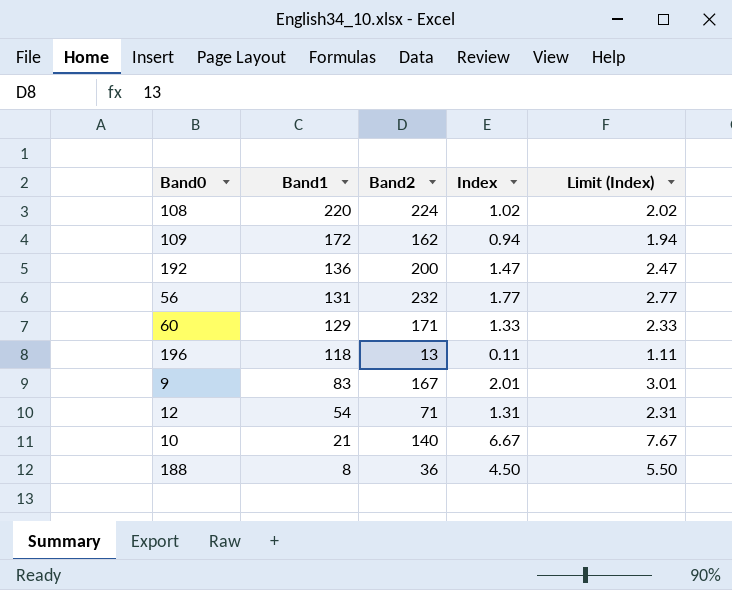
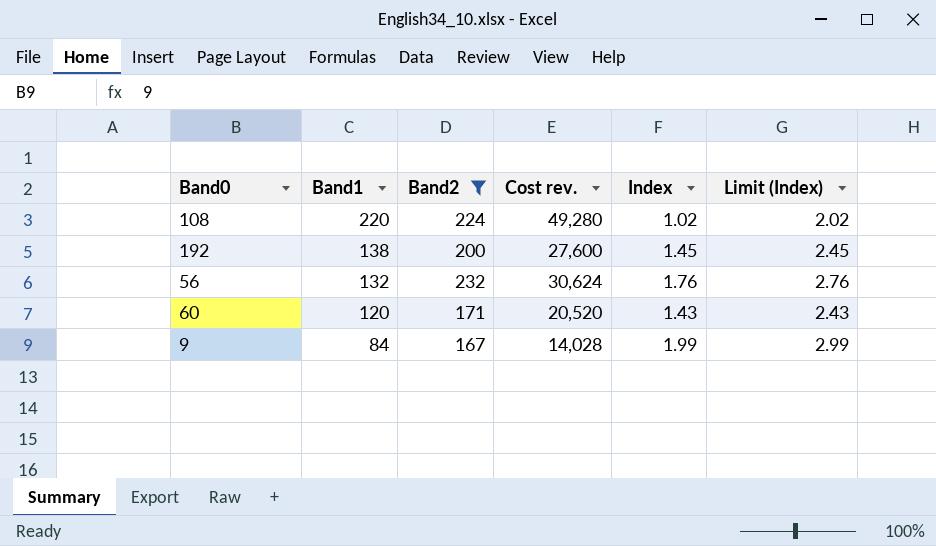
filter: none -> Band2 >= 167
column Cost rev. | formula: none -> [Band1] * [Band2]
192 | Band1: 136 -> 138
192 | Index: 1.47 -> 1.45
192 | Limit (Index): 2.47 -> 2.45
56 | Band1: 131 -> 132
56 | Index: 1.77 -> 1.76
56 | Limit (Index): 2.77 -> 2.76
60 | Band1: 129 -> 120
60 | Index: 1.33 -> 1.43
60 | Limit (Index): 2.33 -> 2.43
9 | Band1: 83 -> 84
9 | Index: 2.01 -> 1.99
9 | Limit (Index): 3.01 -> 2.99

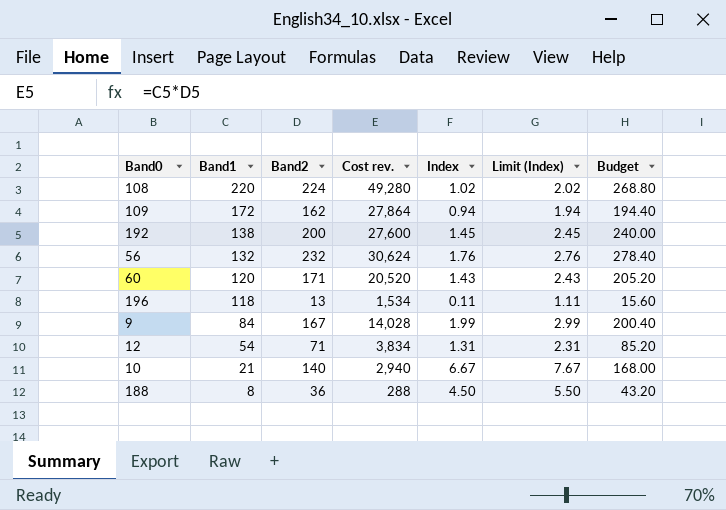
filter: Band2 >= 167 -> none
column Budget | formula: none -> [Band2] * 1.2

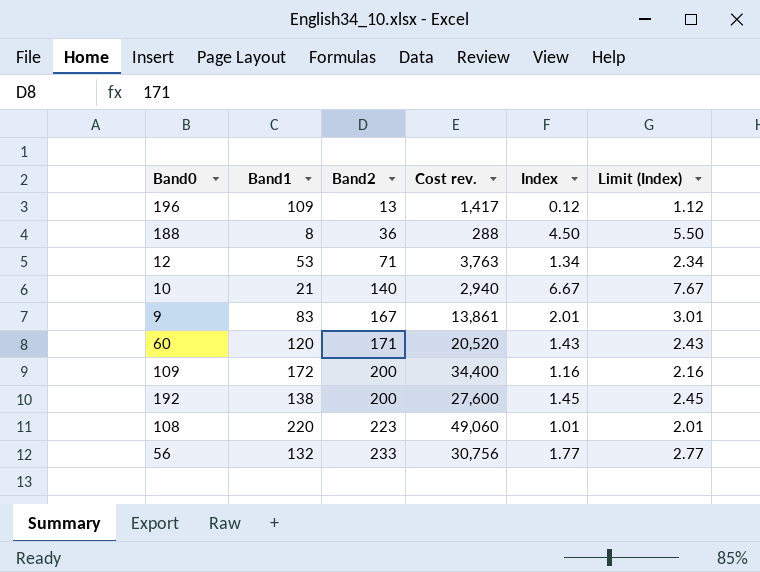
row order: Band1 descending -> Band2 ascending
column Budget | formula: [Band2] * 1.2 -> none
196 | Band1: 118 -> 109
196 | Cost rev.: 1,534 -> 1,417
196 | Index: 0.11 -> 0.12
196 | Limit (Index): 1.11 -> 1.12
12 | Band1: 54 -> 53
12 | Cost rev.: 3,834 -> 3,763
12 | Index: 1.31 -> 1.34
12 | Limit (Index): 2.31 -> 2.34
9 | Band1: 84 -> 83
9 | Cost rev.: 14,028 -> 13,861
9 | Index: 1.99 -> 2.01
9 | Limit (Index): 2.99 -> 3.01
109 | Band2: 162 -> 200
109 | Cost rev.: 27,864 -> 34,400
109 | Index: 0.94 -> 1.16
109 | Limit (Index): 1.94 -> 2.16
108 | Band2: 224 -> 223
108 | Cost rev.: 49,280 -> 49,060
108 | Index: 1.02 -> 1.01
108 | Limit (Index): 2.02 -> 2.01
56 | Band2: 232 -> 233
56 | Cost rev.: 30,624 -> 30,756
56 | Index: 1.76 -> 1.77
56 | Limit (Index): 2.76 -> 2.77

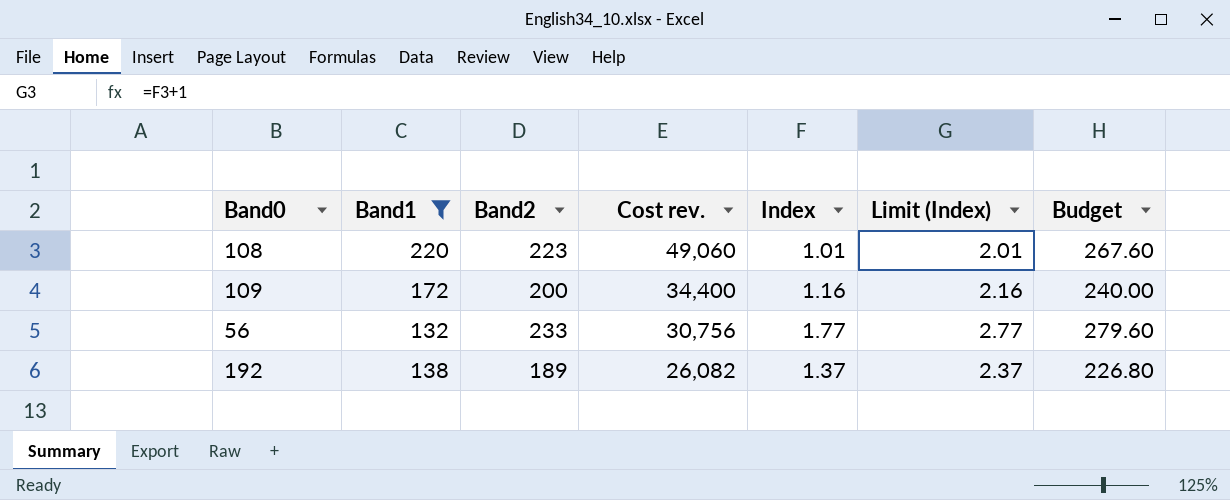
filter: none -> Band1 >= 132
row order: Band2 ascending -> Cost rev. descending
column Budget | formula: none -> [Band2] * 1.2
192 | Band2: 200 -> 189
192 | Cost rev.: 27,600 -> 26,082
192 | Index: 1.45 -> 1.37
192 | Limit (Index): 2.45 -> 2.37

